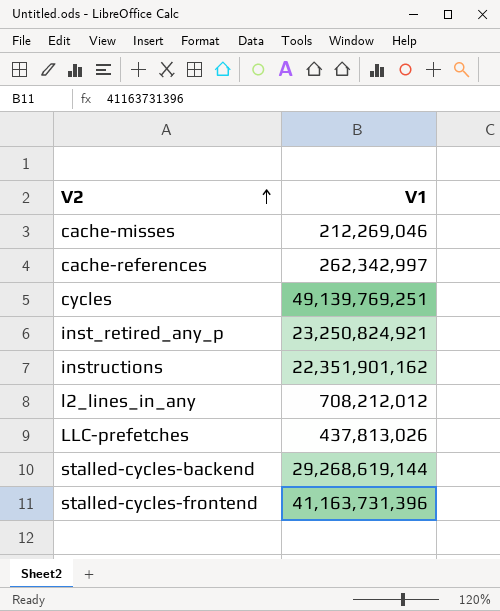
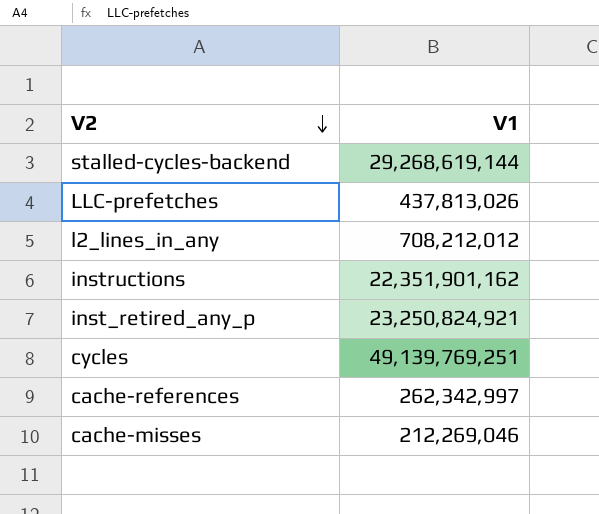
row order: V2 ascending -> V2 descending
row stalled-cycles-frontend: 41,163,731,396 -> none

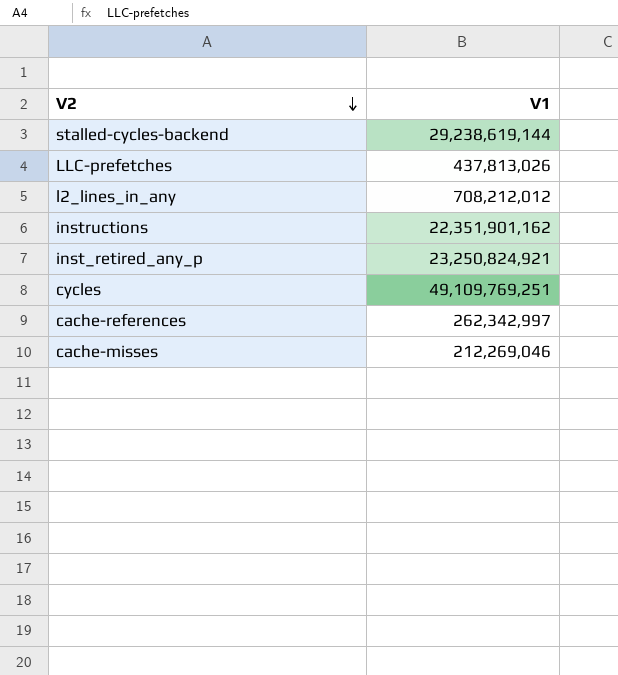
stalled-cycles-backend | V1: 29,268,619,144 -> 29,238,619,144
cycles | V1: 49,139,769,251 -> 49,109,769,251

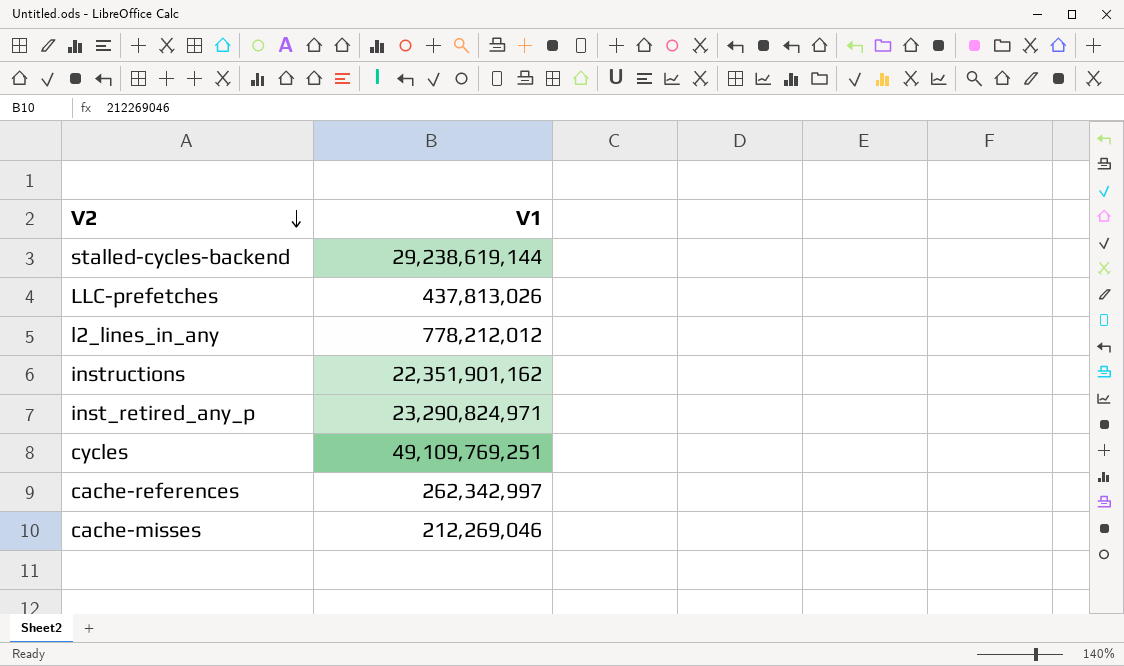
l2_lines_in_any | V1: 708,212,012 -> 778,212,012
inst_retired_any_p | V1: 23,250,824,921 -> 23,290,824,971

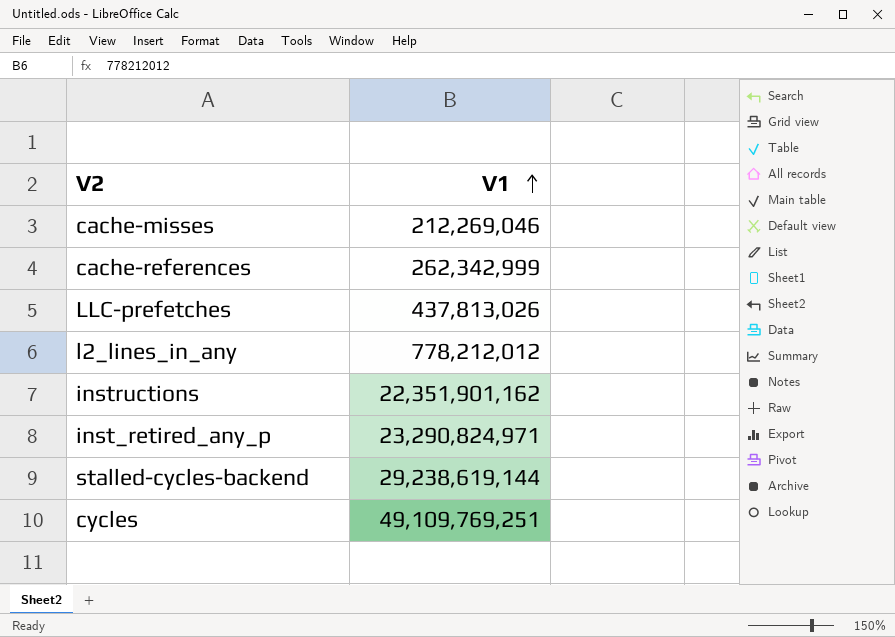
row order: V2 descending -> V1 ascending
cache-references | V1: 262,342,997 -> 262,342,999

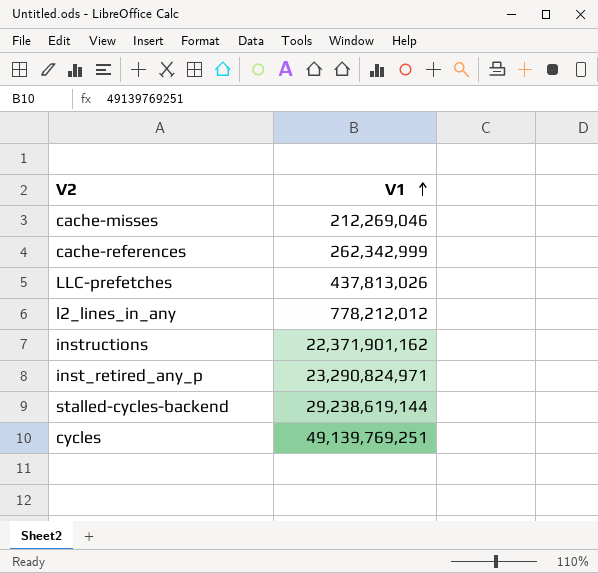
instructions | V1: 22,351,901,162 -> 22,371,901,162
cycles | V1: 49,109,769,251 -> 49,139,769,251

